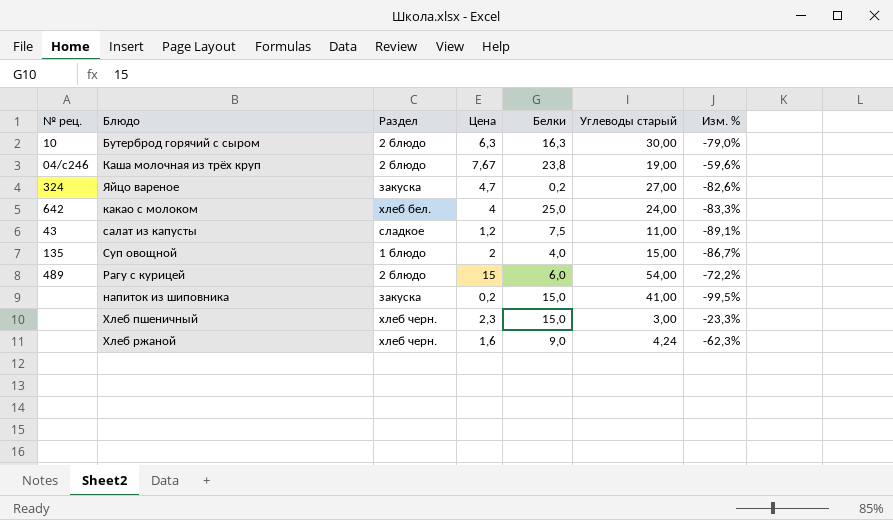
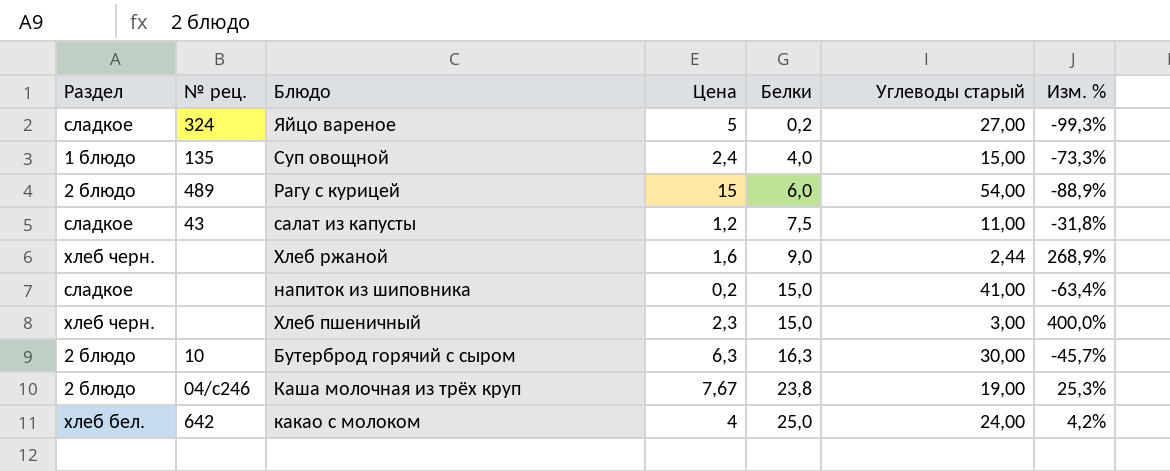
row order: none -> Белки ascending
column Раздел | position: 3 -> 1
column Изм. % | formula: ([Цена] - [Углеводы старый]) / [Углеводы старый] -> ([Белки] - [Углеводы старый]) / [Углеводы старый]
Яйцо вареное | Раздел: закуска -> сладкое
Яйцо вареное | Цена: 4,7 -> 5
Суп овощной | Цена: 2 -> 2,4
Хлеб ржаной | Углеводы старый: 4,24 -> 2,44
напиток из шиповника | Раздел: закуска -> сладкое

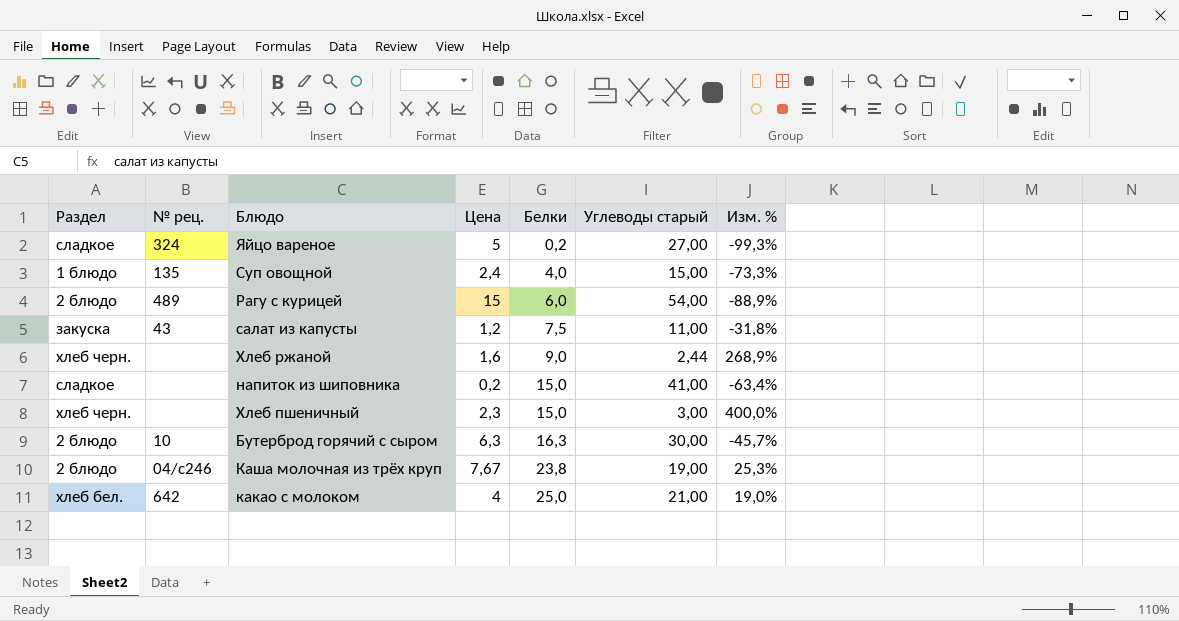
салат из капусты | Раздел: сладкое -> закуска
какао с молоком | Углеводы старый: 24,00 -> 21,00
какао с молоком | Изм. %: 4,2% -> 19,0%

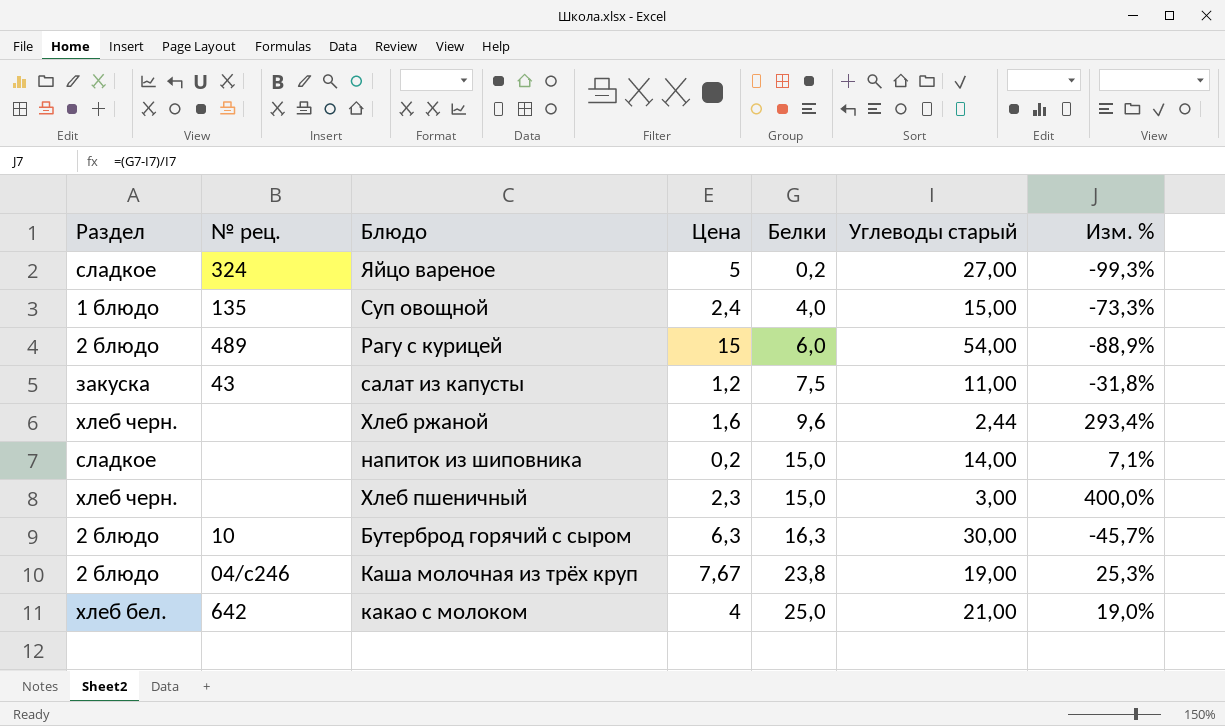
Хлеб ржаной | Белки: 9,0 -> 9,6
Хлеб ржаной | Изм. %: 268,9% -> 293,4%
напиток из шиповника | Углеводы старый: 41,00 -> 14,00
напиток из шиповника | Изм. %: -63,4% -> 7,1%

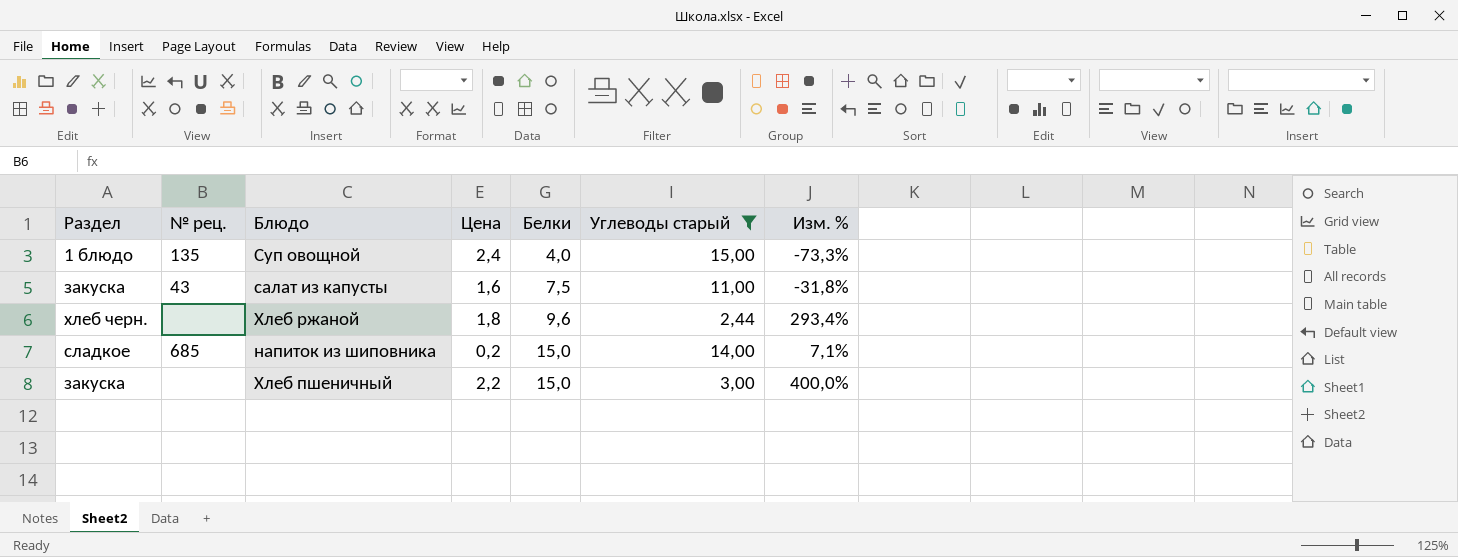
filter: none -> Углеводы старый <= 15,00
салат из капусты | Цена: 1,2 -> 1,6
Хлеб ржаной | Цена: 1,6 -> 1,8
напиток из шиповника | № рец.: none -> 685
Хлеб пшеничный | Раздел: хлеб черн. -> закуска
Хлеб пшеничный | Цена: 2,3 -> 2,2

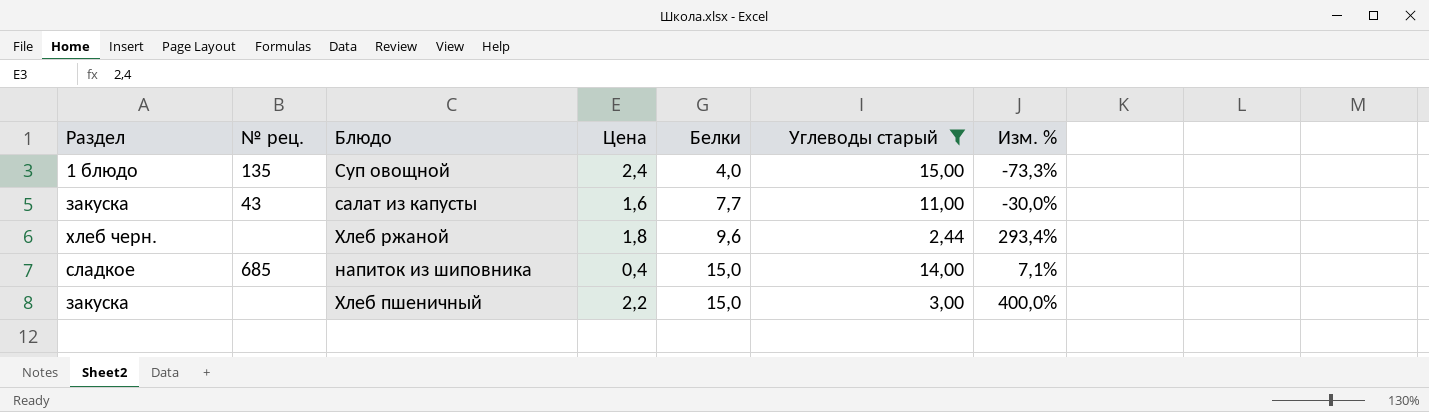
салат из капусты | Белки: 7,5 -> 7,7
салат из капусты | Изм. %: -31,8% -> -30,0%
напиток из шиповника | Цена: 0,2 -> 0,4

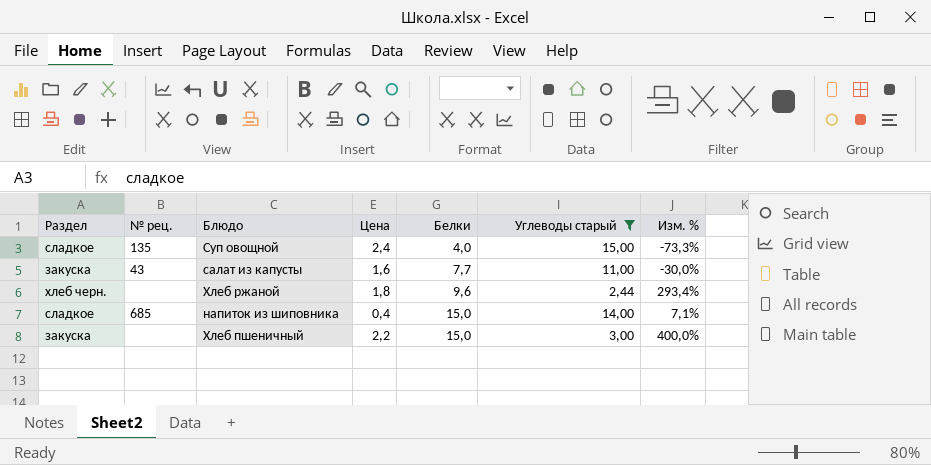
Суп овощной | Раздел: 1 блюдо -> сладкое

